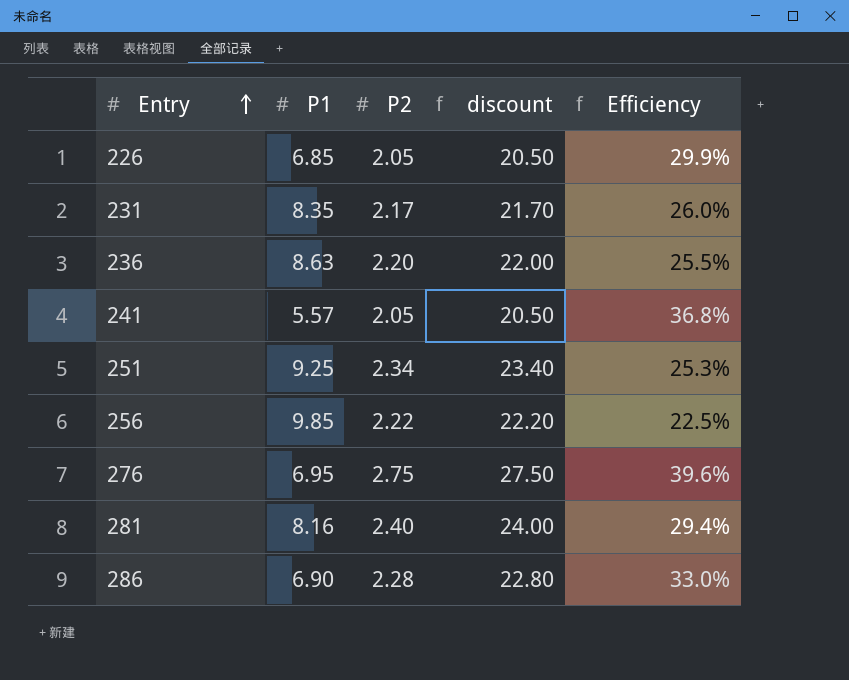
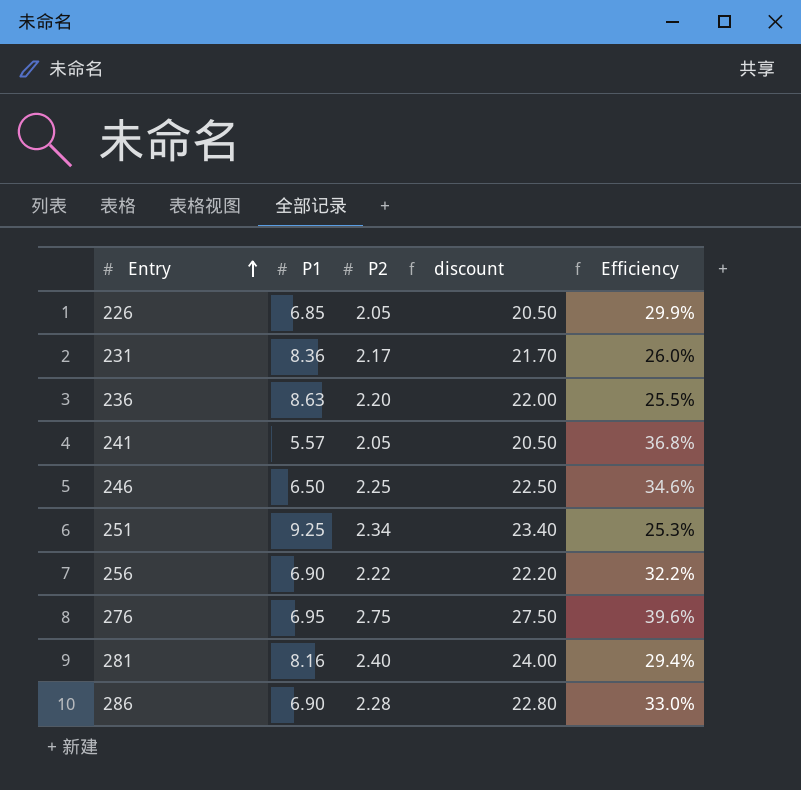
231 | P1: 8.35 -> 8.36
row 246: none -> 6.50 | 2.25 | 22.50 | 34.6%
256 | P1: 9.85 -> 6.90
256 | Efficiency: 22.5% -> 32.2%

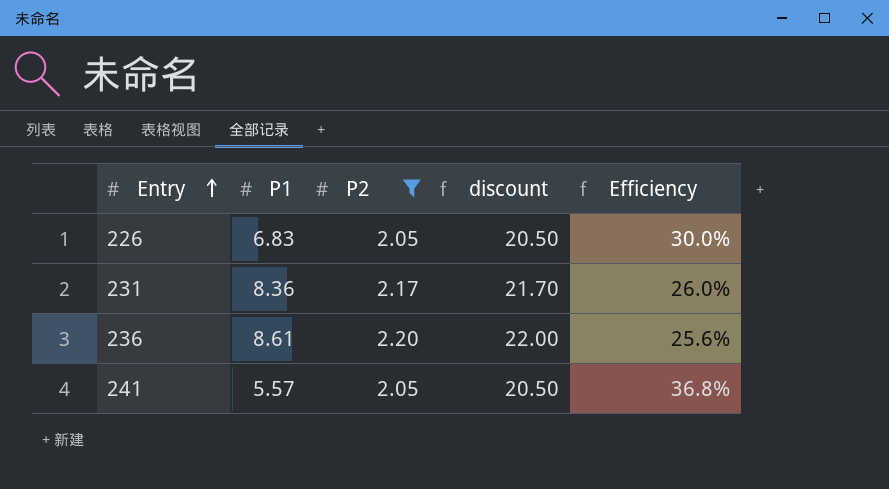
filter: none -> P2 <= 2.20
226 | P1: 6.85 -> 6.83
226 | Efficiency: 29.9% -> 30.0%
236 | P1: 8.63 -> 8.61
236 | Efficiency: 25.5% -> 25.6%

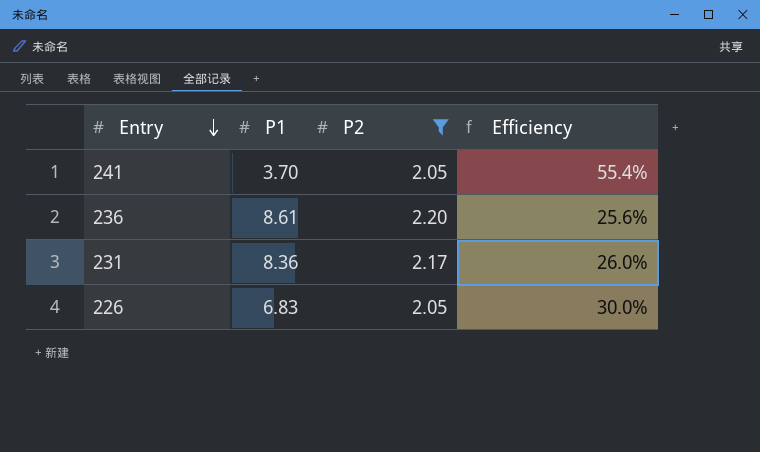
row order: Entry ascending -> Entry descending
column discount | formula: [P2] * 10 -> none
241 | P1: 5.57 -> 3.70
241 | Efficiency: 36.8% -> 55.4%

